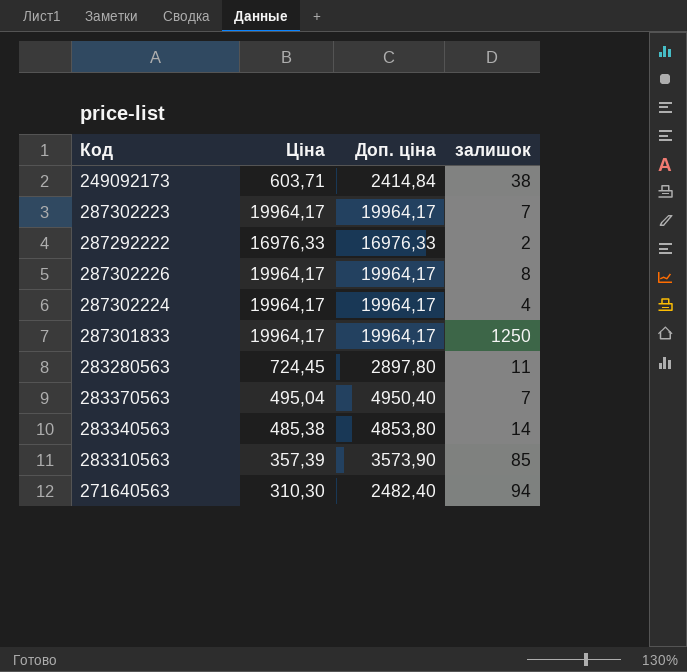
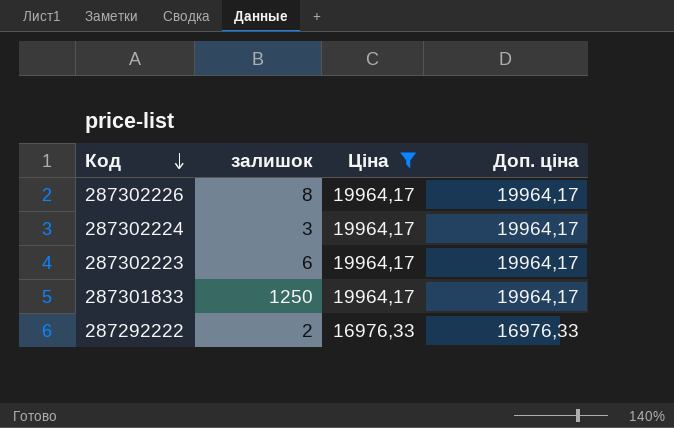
filter: none -> Ціна >= 16976,33
row order: none -> Код descending
column залишок | position: 4 -> 2
287302224 | залишок: 4 -> 3
287302223 | залишок: 7 -> 6

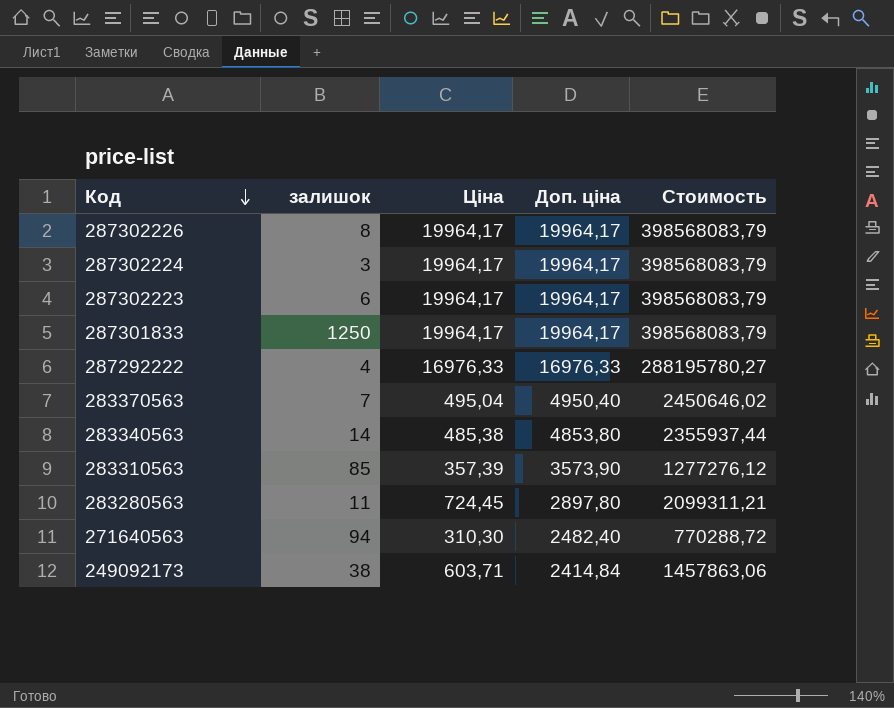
filter: Ціна >= 16976,33 -> none
column Стоимость | formula: none -> [Ціна] * [Доп. ціна]
287292222 | залишок: 2 -> 4

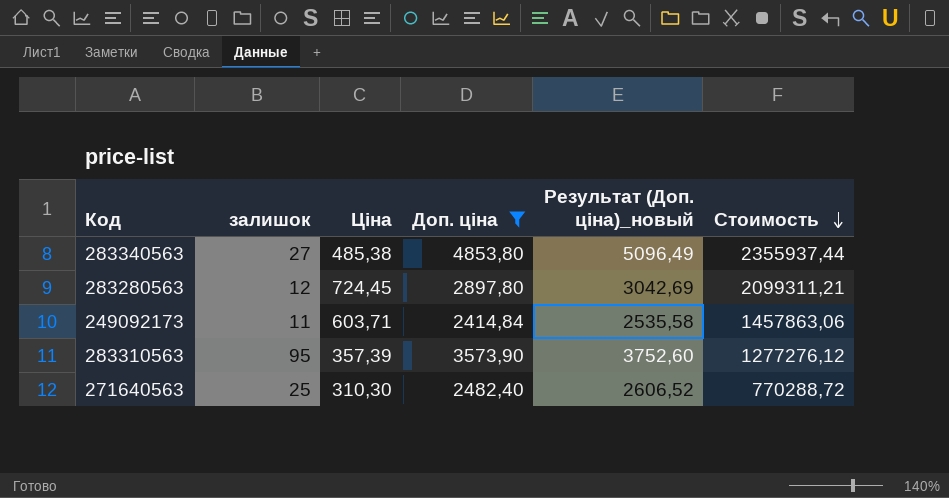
filter: none -> Доп. ціна <= 4853,80
row order: Код descending -> Стоимость descending
column Результат (Доп. ціна)_новый | formula: none -> [Доп. ціна] * 1,05
283340563 | залишок: 14 -> 27
283280563 | залишок: 11 -> 12
249092173 | залишок: 38 -> 11
283310563 | залишок: 85 -> 95
271640563 | залишок: 94 -> 25

